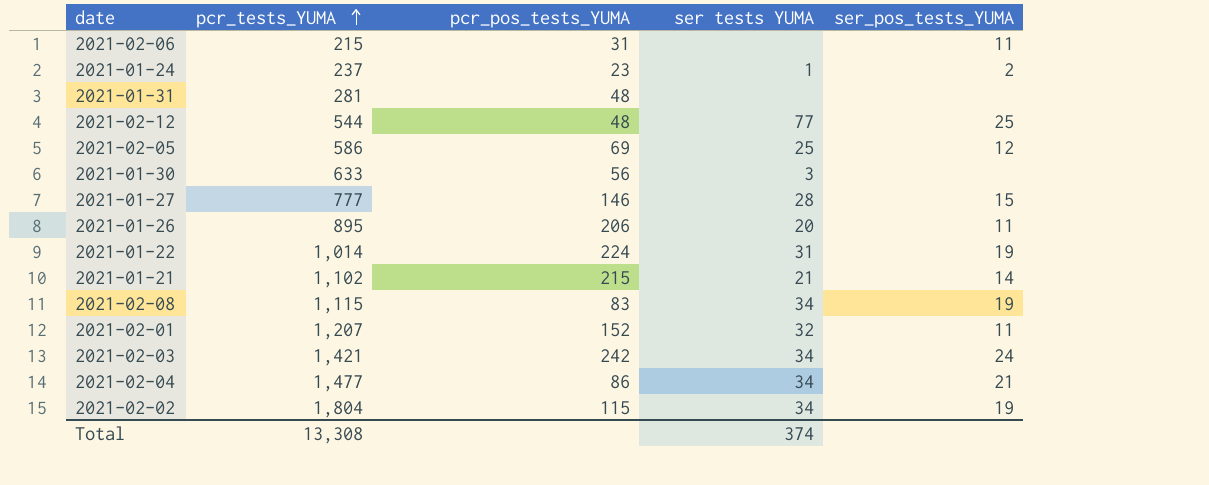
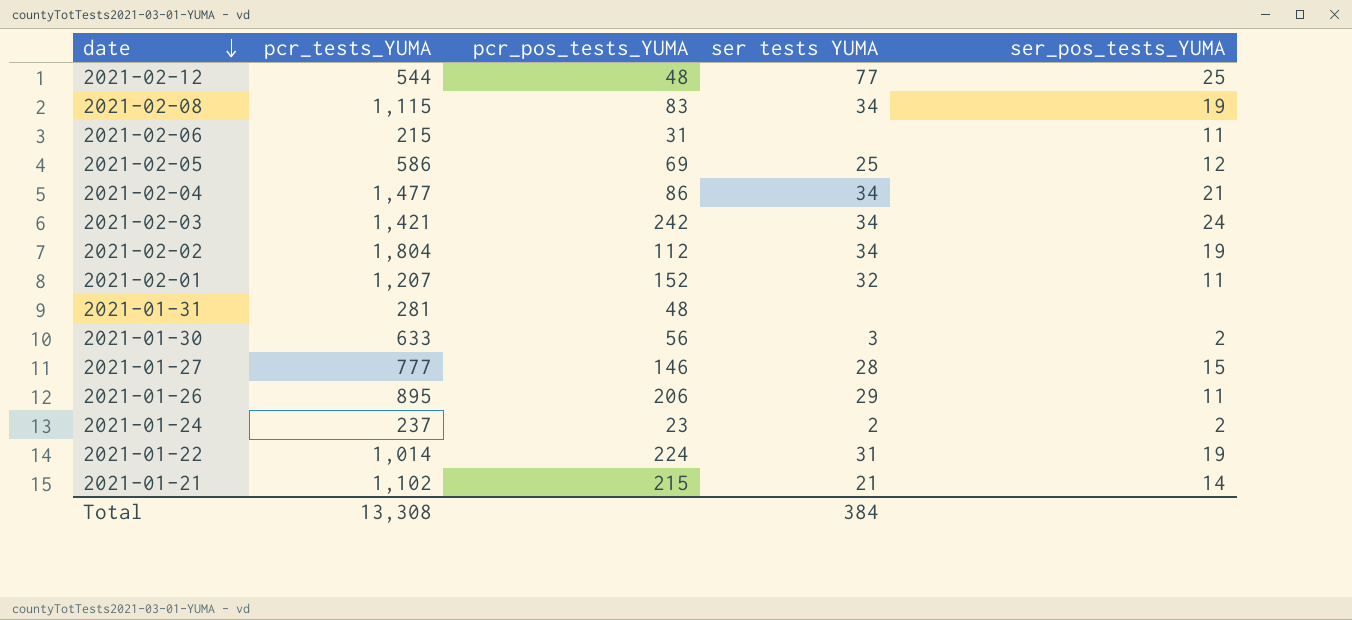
row order: pcr_tests_YUMA ascending -> date descending
2021-02-02 | pcr_pos_tests_YUMA: 115 -> 112
2021-01-30 | ser_pos_tests_YUMA: none -> 2
2021-01-26 | ser tests YUMA: 20 -> 29
2021-01-24 | ser tests YUMA: 1 -> 2
Total | ser tests YUMA: 374 -> 384

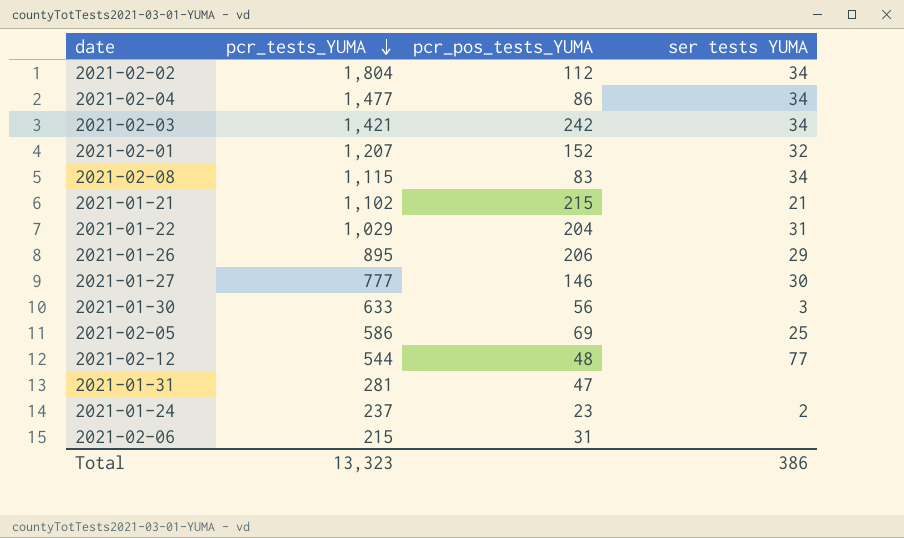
row order: date descending -> pcr_tests_YUMA descending
column ser_pos_tests_YUMA | position: 5 -> none
2021-01-22 | pcr_tests_YUMA: 1,014 -> 1,029
2021-01-22 | pcr_pos_tests_YUMA: 224 -> 204
2021-01-27 | ser tests YUMA: 28 -> 30
2021-01-31 | pcr_pos_tests_YUMA: 48 -> 47
Total | pcr_tests_YUMA: 13,308 -> 13,323
Total | ser tests YUMA: 384 -> 386

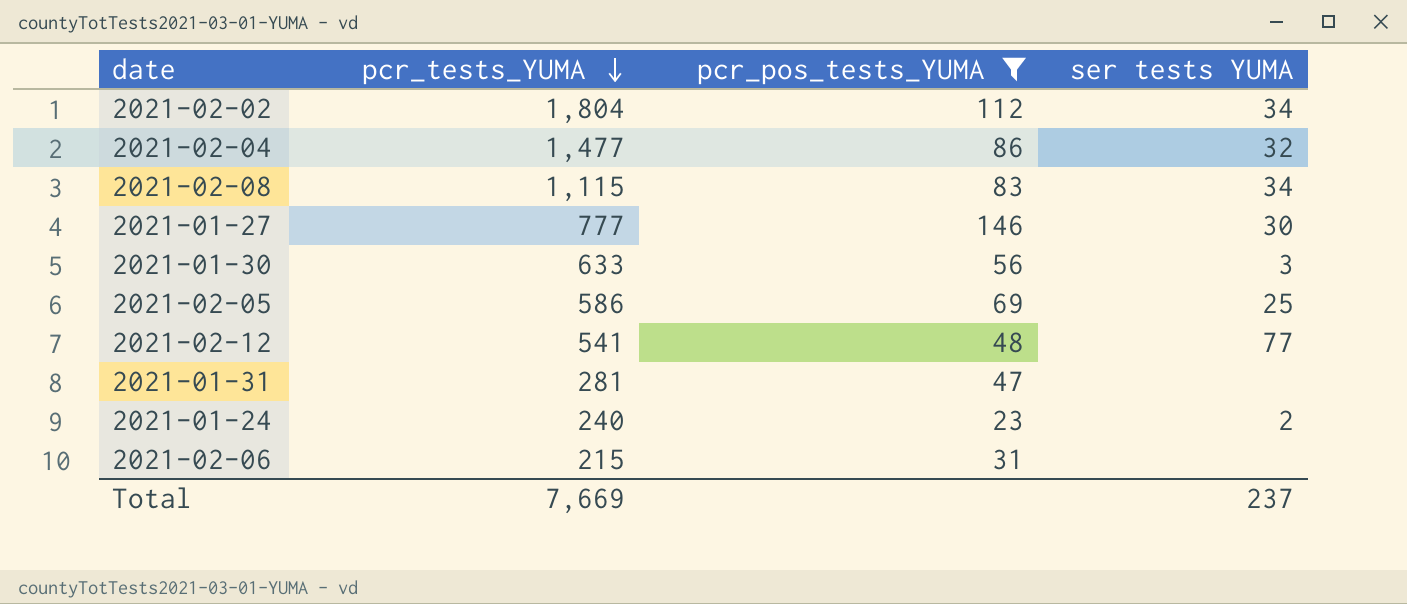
filter: none -> pcr_pos_tests_YUMA <= 146
2021-02-04 | ser tests YUMA: 34 -> 32
2021-02-12 | pcr_tests_YUMA: 544 -> 541
2021-01-24 | pcr_tests_YUMA: 237 -> 240
Total | pcr_tests_YUMA: 13,323 -> 7,669
Total | ser tests YUMA: 386 -> 237

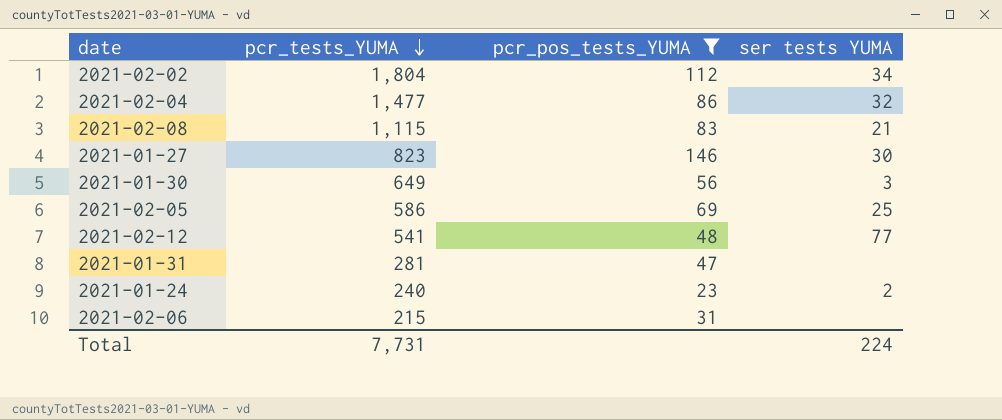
2021-02-08 | ser tests YUMA: 34 -> 21
2021-01-27 | pcr_tests_YUMA: 777 -> 823
2021-01-30 | pcr_tests_YUMA: 633 -> 649
Total | pcr_tests_YUMA: 7,669 -> 7,731
Total | ser tests YUMA: 237 -> 224

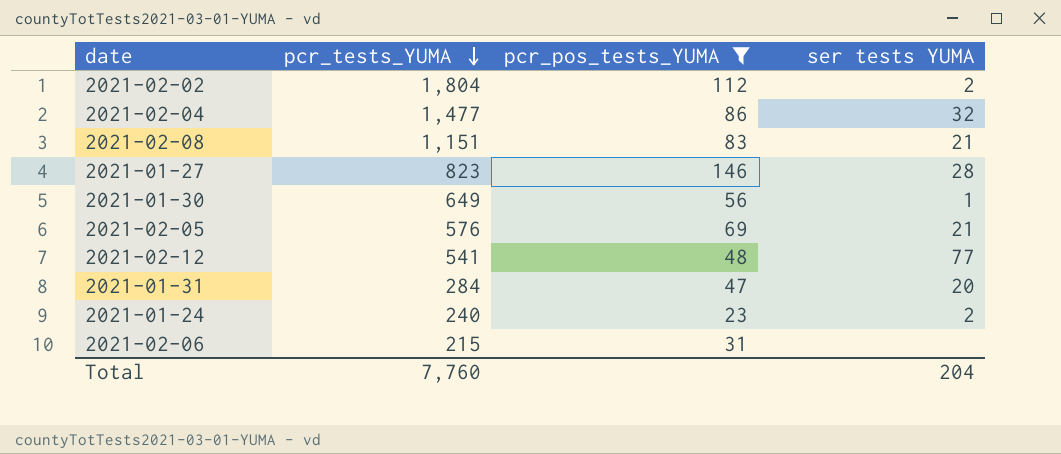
2021-02-02 | ser tests YUMA: 34 -> 2
2021-02-08 | pcr_tests_YUMA: 1,115 -> 1,151
2021-01-27 | ser tests YUMA: 30 -> 28
2021-01-30 | ser tests YUMA: 3 -> 1
2021-02-05 | pcr_tests_YUMA: 586 -> 576
2021-02-05 | ser tests YUMA: 25 -> 21
2021-01-31 | pcr_tests_YUMA: 281 -> 284
2021-01-31 | ser tests YUMA: none -> 20
Total | pcr_tests_YUMA: 7,731 -> 7,760
Total | ser tests YUMA: 224 -> 204

